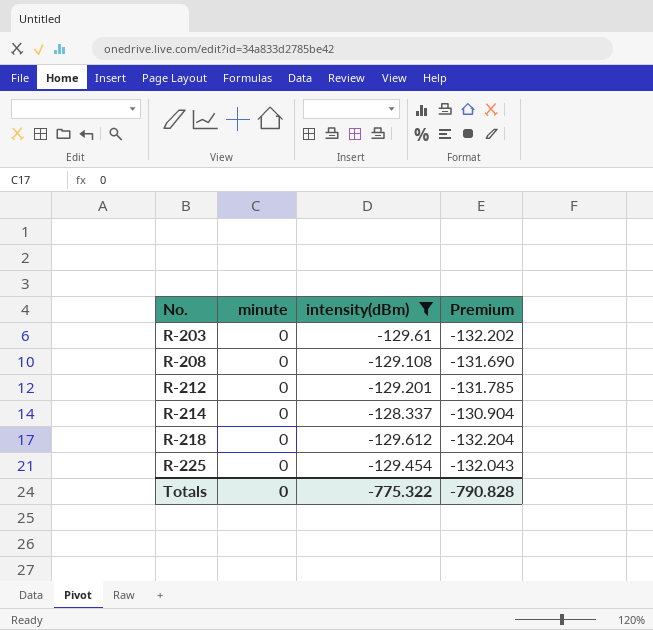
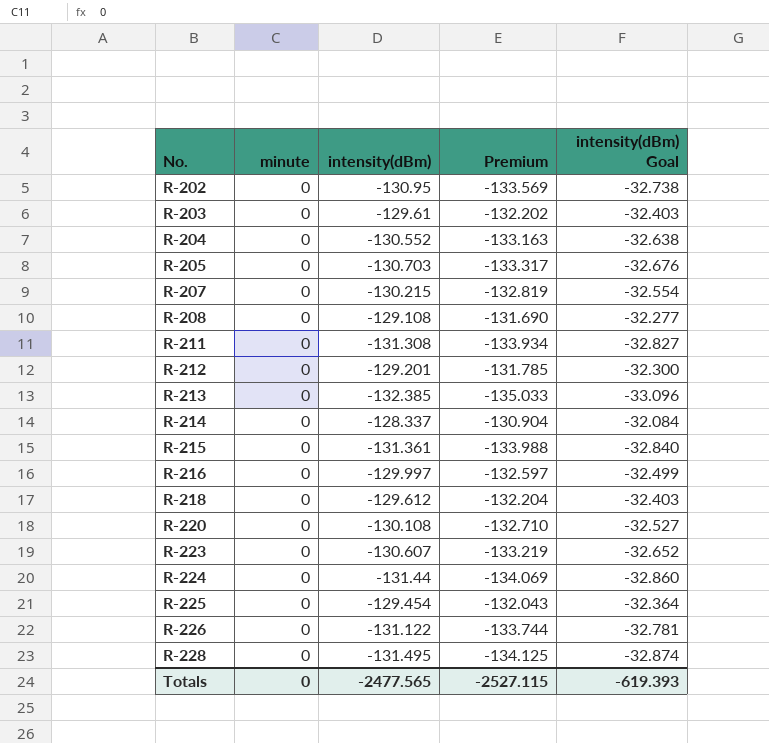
filter: intensity(dBm) >= -129.612 -> none
column intensity(dBm) Goal | formula: none -> [intensity(dBm)] * 0.25
Totals | intensity(dBm): -775.322 -> -2477.565
Totals | Premium: -790.828 -> -2527.115

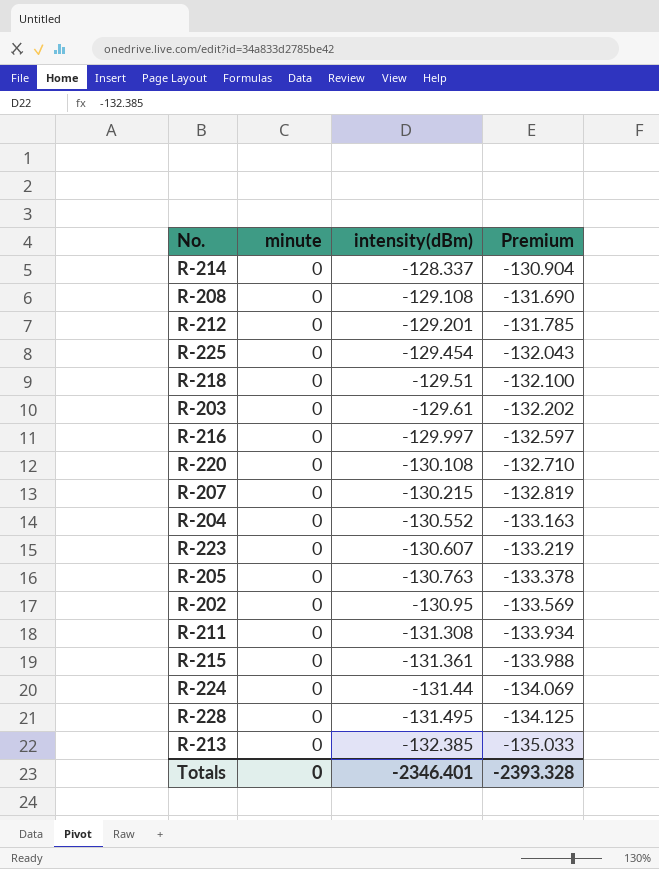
row order: No. ascending -> intensity(dBm) descending
column intensity(dBm) Goal | formula: [intensity(dBm)] * 0.25 -> none
row R-226: 0 | -131.122 | -133.744 | -32.781 -> none
R-218 | intensity(dBm): -129.612 -> -129.51
R-218 | Premium: -132.204 -> -132.100
R-205 | intensity(dBm): -130.703 -> -130.763
R-205 | Premium: -133.317 -> -133.378
Totals | intensity(dBm): -2477.565 -> -2346.401
Totals | Premium: -2527.115 -> -2393.328

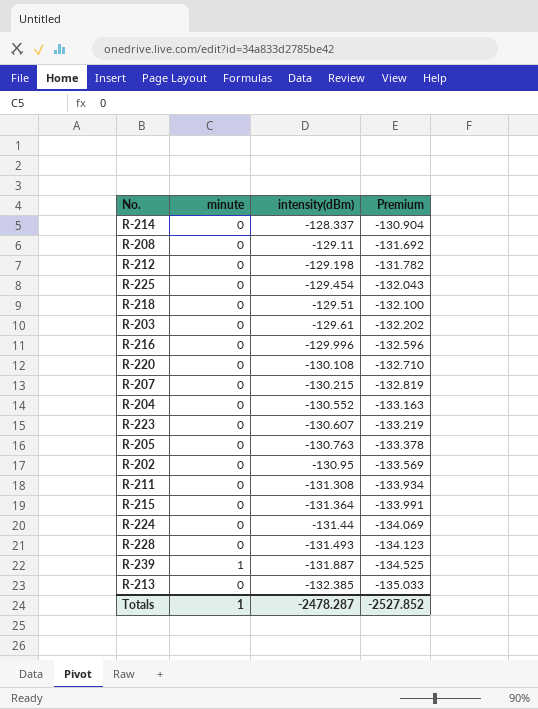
R-208 | intensity(dBm): -129.108 -> -129.11
R-208 | Premium: -131.690 -> -131.692
R-212 | intensity(dBm): -129.201 -> -129.198
R-212 | Premium: -131.785 -> -131.782
R-216 | intensity(dBm): -129.997 -> -129.996
R-216 | Premium: -132.597 -> -132.596
R-215 | intensity(dBm): -131.361 -> -131.364
R-215 | Premium: -133.988 -> -133.991
R-228 | intensity(dBm): -131.495 -> -131.493
R-228 | Premium: -134.125 -> -134.123
row R-239: none -> 1 | -131.887 | -134.525
Totals | minute: 0 -> 1
Totals | intensity(dBm): -2346.401 -> -2478.287
Totals | Premium: -2393.328 -> -2527.852

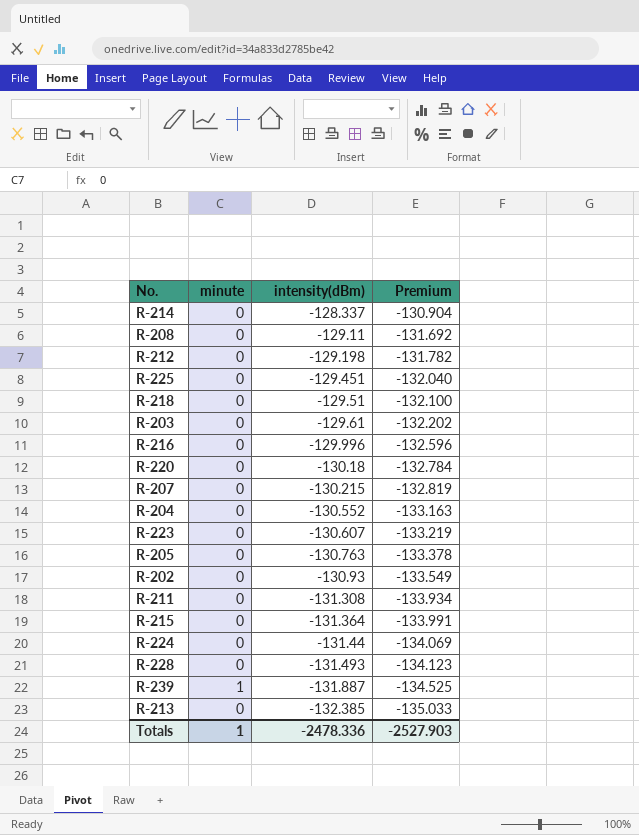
R-225 | intensity(dBm): -129.454 -> -129.451
R-225 | Premium: -132.043 -> -132.040
R-220 | intensity(dBm): -130.108 -> -130.18
R-220 | Premium: -132.710 -> -132.784
R-202 | intensity(dBm): -130.95 -> -130.93
R-202 | Premium: -133.569 -> -133.549
Totals | intensity(dBm): -2478.287 -> -2478.336
Totals | Premium: -2527.852 -> -2527.903

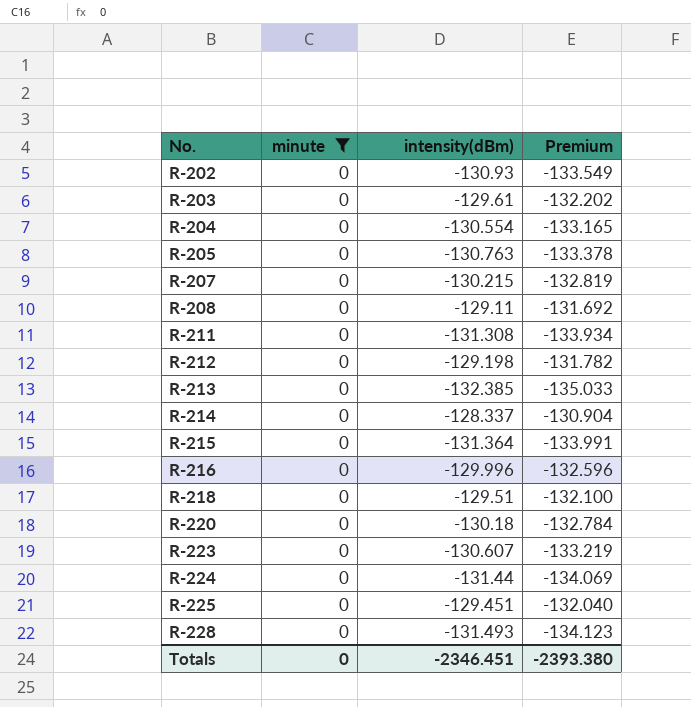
filter: none -> minute = 0
row order: intensity(dBm) descending -> No. ascending
R-204 | intensity(dBm): -130.552 -> -130.554
R-204 | Premium: -133.163 -> -133.165
Totals | minute: 1 -> 0
Totals | intensity(dBm): -2478.336 -> -2346.451
Totals | Premium: -2527.903 -> -2393.380

